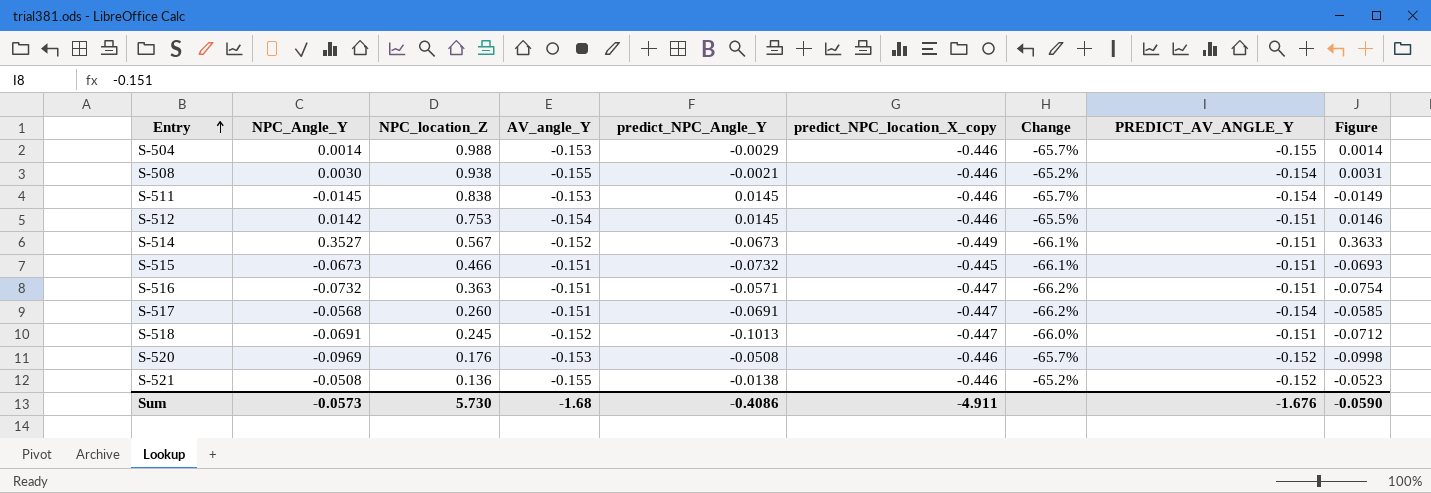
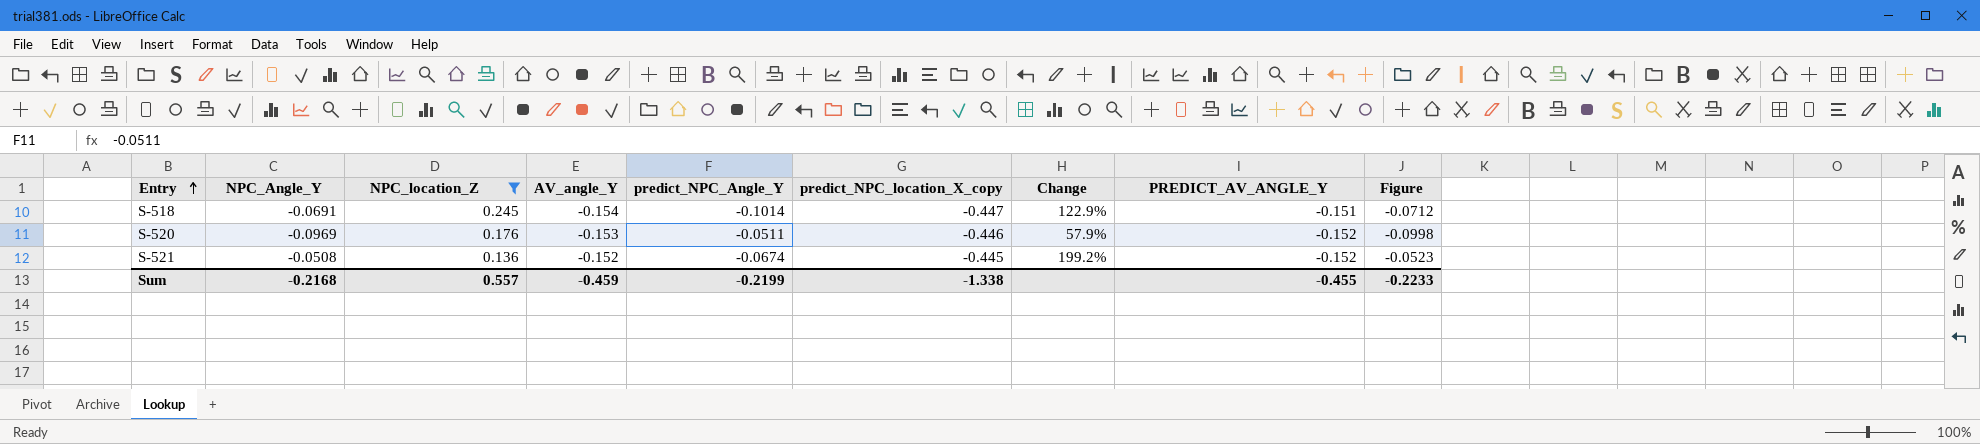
filter: none -> NPC_location_Z <= 0.245
column Change | formula: ([AV_angle_Y] - [predict_NPC_location_X_copy]) / [predict_NPC_location_X_copy] -> ([AV_angle_Y] - [NPC_Angle_Y]) / [NPC_Angle_Y]
S-518 | AV_angle_Y: -0.152 -> -0.154
S-518 | predict_NPC_Angle_Y: -0.1013 -> -0.1014
S-520 | predict_NPC_Angle_Y: -0.0508 -> -0.0511
S-521 | AV_angle_Y: -0.155 -> -0.152
S-521 | predict_NPC_Angle_Y: -0.0138 -> -0.0674
S-521 | predict_NPC_location_X_copy: -0.446 -> -0.445
Sum | NPC_Angle_Y: -0.0573 -> -0.2168
Sum | NPC_location_Z: 5.730 -> 0.557
Sum | AV_angle_Y: -1.68 -> -0.459
Sum | predict_NPC_Angle_Y: -0.4086 -> -0.2199
Sum | predict_NPC_location_X_copy: -4.911 -> -1.338
Sum | PREDICT_AV_ANGLE_Y: -1.676 -> -0.455
Sum | Figure: -0.0590 -> -0.2233

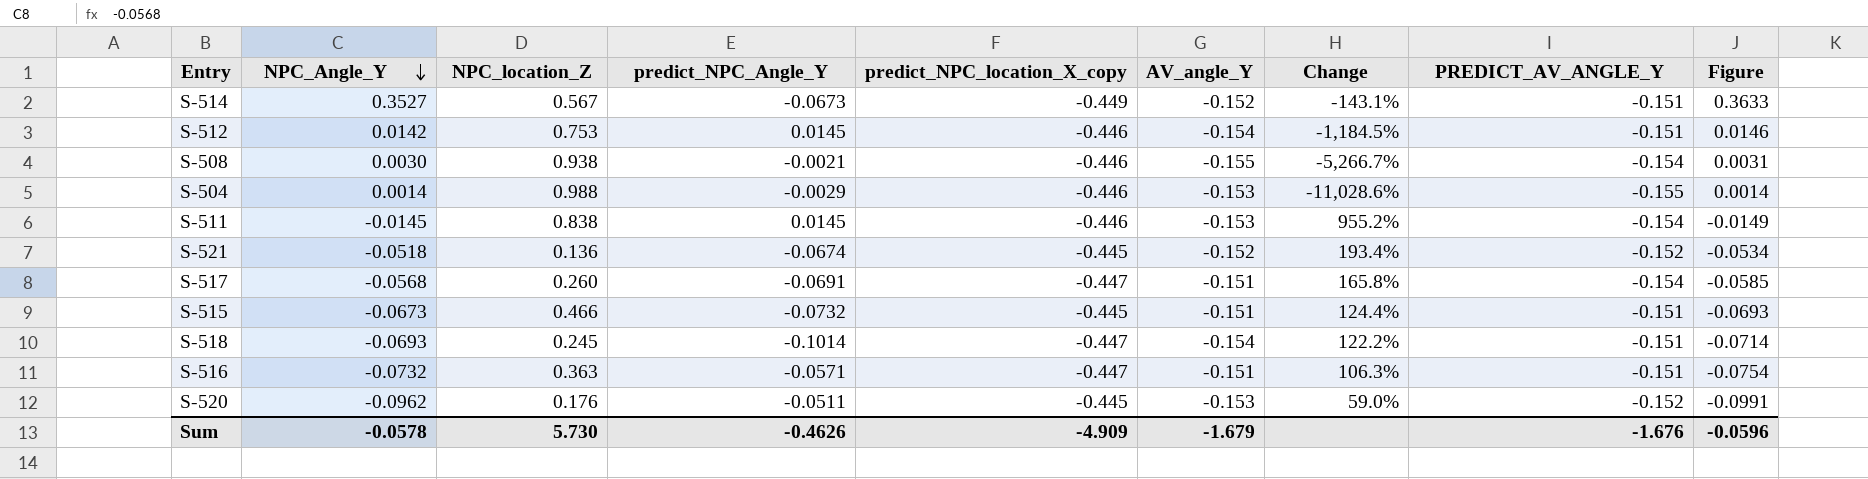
filter: NPC_location_Z <= 0.245 -> none
row order: Entry ascending -> NPC_Angle_Y descending
column AV_angle_Y | position: 4 -> 6
S-521 | NPC_Angle_Y: -0.0508 -> -0.0518
S-521 | Change: 199.2% -> 193.4%
S-521 | Figure: -0.0523 -> -0.0534
S-518 | NPC_Angle_Y: -0.0691 -> -0.0693
S-518 | Change: 122.9% -> 122.2%
S-518 | Figure: -0.0712 -> -0.0714
S-520 | NPC_Angle_Y: -0.0969 -> -0.0962
S-520 | predict_NPC_location_X_copy: -0.446 -> -0.445
S-520 | Change: 57.9% -> 59.0%
S-520 | Figure: -0.0998 -> -0.0991
Sum | NPC_Angle_Y: -0.2168 -> -0.0578
Sum | NPC_location_Z: 0.557 -> 5.730
Sum | predict_NPC_Angle_Y: -0.2199 -> -0.4626
Sum | predict_NPC_location_X_copy: -1.338 -> -4.909
Sum | AV_angle_Y: -0.459 -> -1.679
Sum | PREDICT_AV_ANGLE_Y: -0.455 -> -1.676
Sum | Figure: -0.2233 -> -0.0596

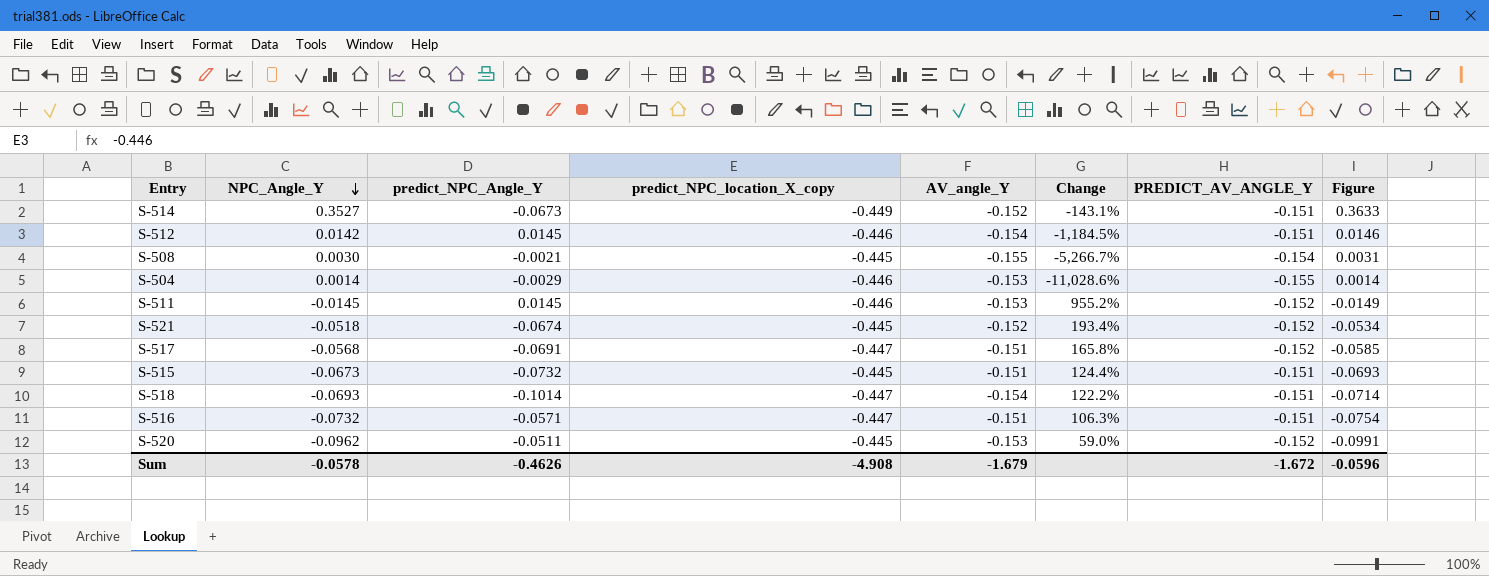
column NPC_location_Z | position: 3 -> none
S-508 | predict_NPC_location_X_copy: -0.446 -> -0.445
S-511 | PREDICT_AV_ANGLE_Y: -0.154 -> -0.152
S-517 | PREDICT_AV_ANGLE_Y: -0.154 -> -0.152
Sum | predict_NPC_location_X_copy: -4.909 -> -4.908
Sum | PREDICT_AV_ANGLE_Y: -1.676 -> -1.672

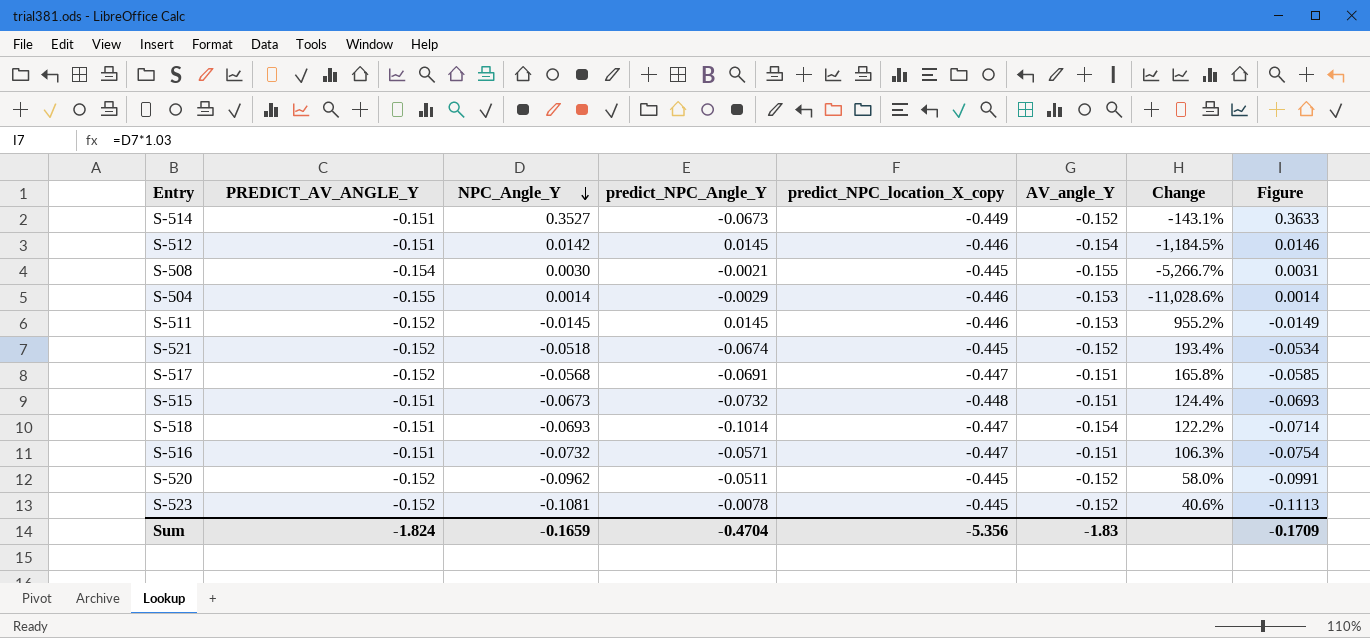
column PREDICT_AV_ANGLE_Y | position: 7 -> 2
S-515 | predict_NPC_location_X_copy: -0.445 -> -0.448
S-520 | AV_angle_Y: -0.153 -> -0.152
S-520 | Change: 59.0% -> 58.0%
row S-523: none -> -0.152 | -0.1081 | -0.0078 | -0.445 | -0.152 | 40.6% | -0.1113
Sum | PREDICT_AV_ANGLE_Y: -1.672 -> -1.824
Sum | NPC_Angle_Y: -0.0578 -> -0.1659
Sum | predict_NPC_Angle_Y: -0.4626 -> -0.4704
Sum | predict_NPC_location_X_copy: -4.908 -> -5.356
Sum | AV_angle_Y: -1.679 -> -1.83
Sum | Figure: -0.0596 -> -0.1709

